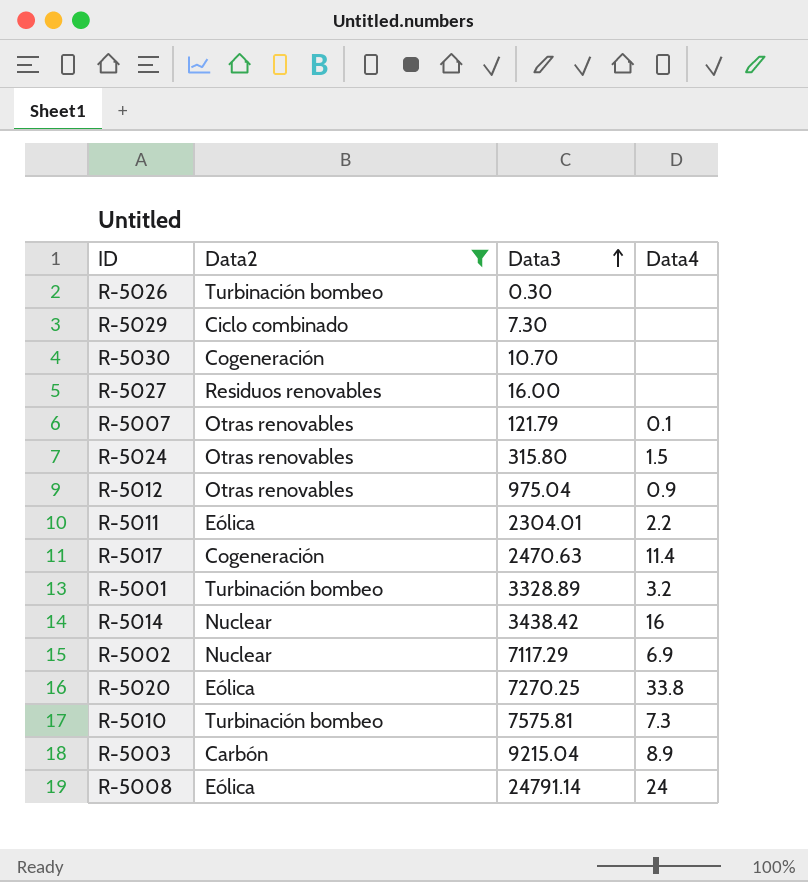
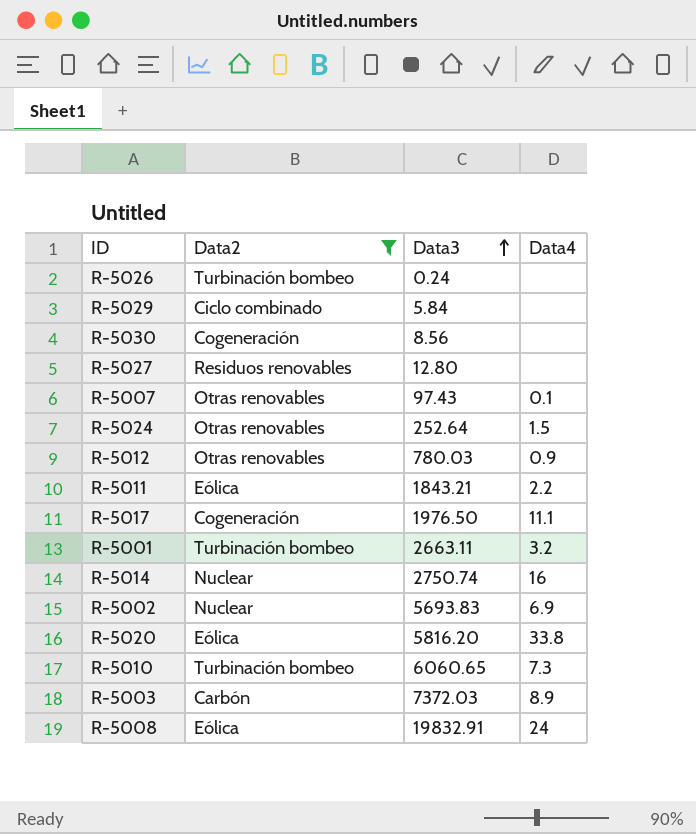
R-5026 | Data3: 0.30 -> 0.24
R-5029 | Data3: 7.30 -> 5.84
R-5030 | Data3: 10.70 -> 8.56
R-5027 | Data3: 16.00 -> 12.80
R-5007 | Data3: 121.79 -> 97.43
R-5024 | Data3: 315.80 -> 252.64
R-5012 | Data3: 975.04 -> 780.03
R-5011 | Data3: 2304.01 -> 1843.21
R-5017 | Data3: 2470.63 -> 1976.50
R-5017 | Data4: 11.4 -> 11.1
R-5001 | Data3: 3328.89 -> 2663.11
R-5014 | Data3: 3438.42 -> 2750.74
R-5002 | Data3: 7117.29 -> 5693.83
R-5020 | Data3: 7270.25 -> 5816.20
R-5010 | Data3: 7575.81 -> 6060.65
R-5003 | Data3: 9215.04 -> 7372.03
R-5008 | Data3: 24791.14 -> 19832.91

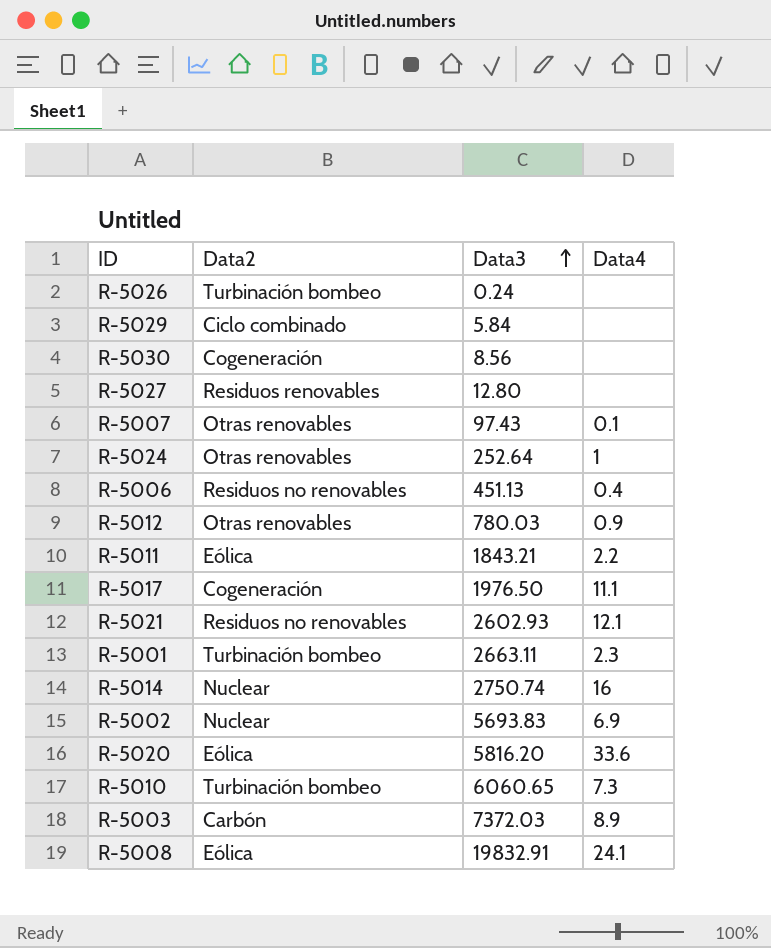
filter: Data2 != Residuos no renovables -> none
R-5024 | Data4: 1.5 -> 1
R-5001 | Data4: 3.2 -> 2.3
R-5020 | Data4: 33.8 -> 33.6
R-5008 | Data4: 24 -> 24.1

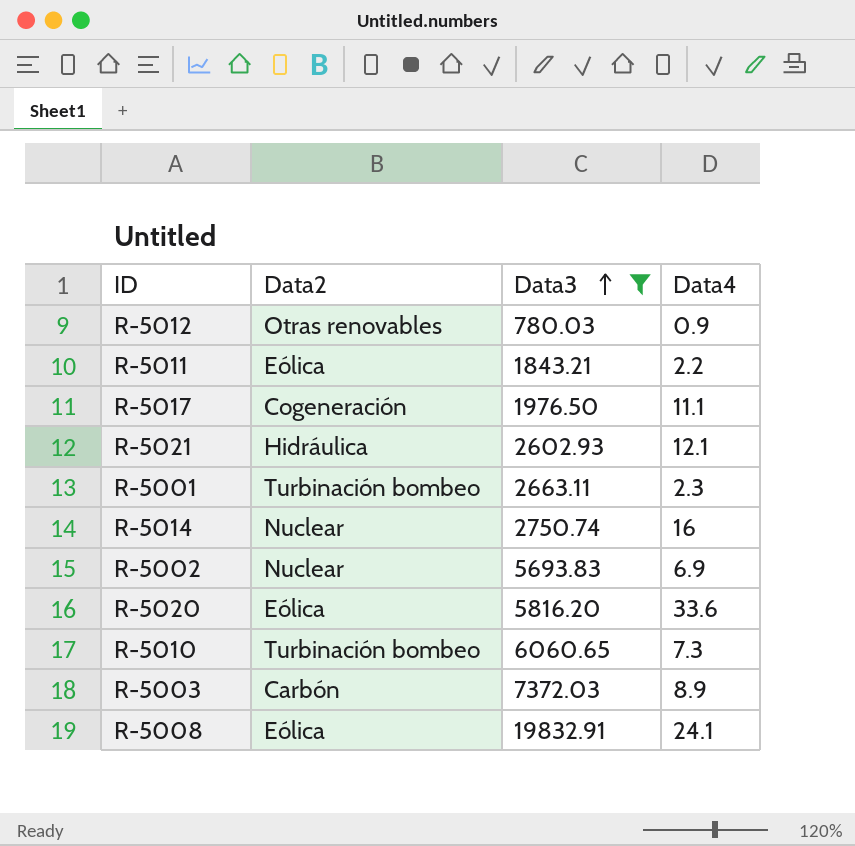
filter: none -> Data3 >= 780.03
R-5021 | Data2: Residuos no renovables -> Hidráulica

